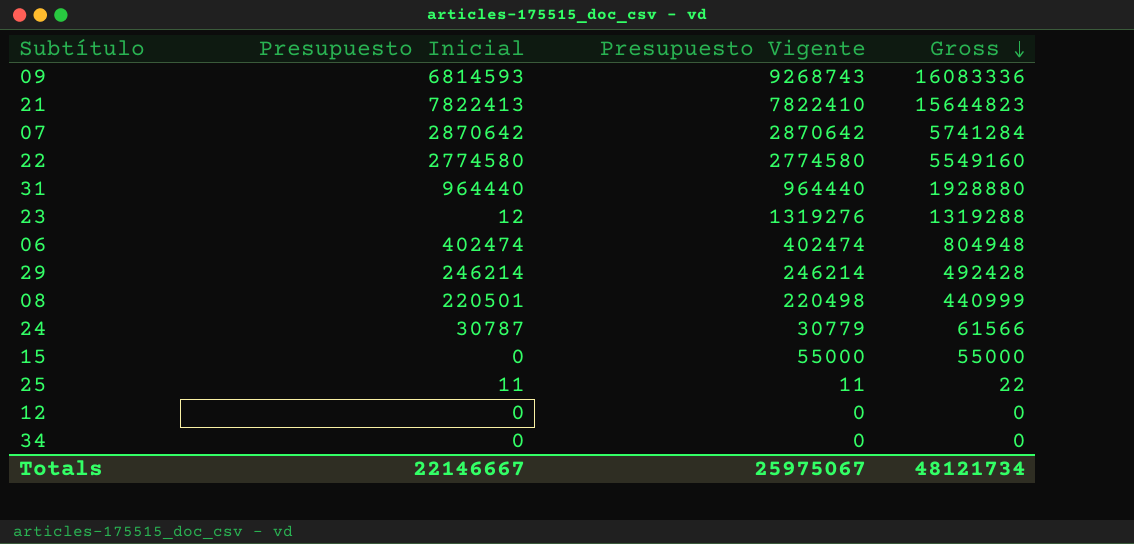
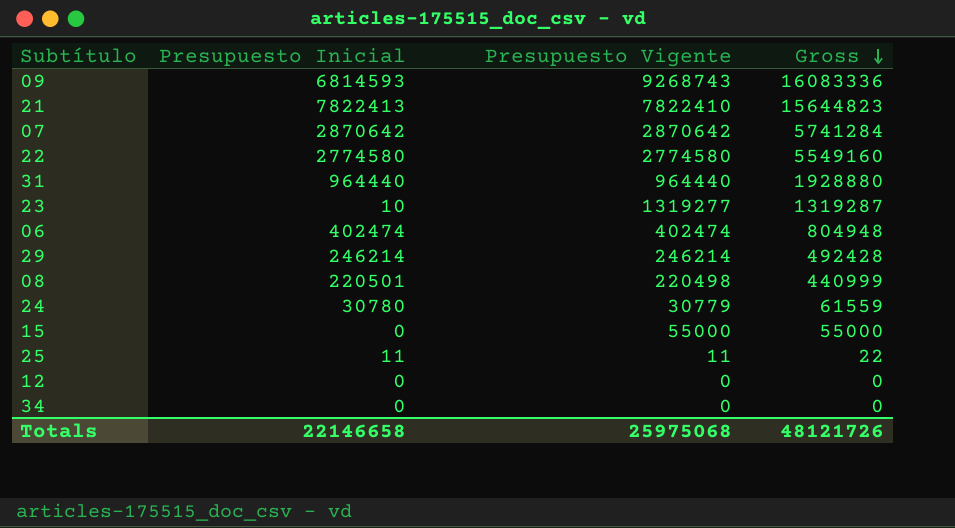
23 | Presupuesto Inicial: 12 -> 10
23 | Presupuesto Vigente: 1319276 -> 1319277
23 | Gross: 1319288 -> 1319287
24 | Presupuesto Inicial: 30787 -> 30780
24 | Gross: 61566 -> 61559
Totals | Presupuesto Inicial: 22146667 -> 22146658
Totals | Presupuesto Vigente: 25975067 -> 25975068
Totals | Gross: 48121734 -> 48121726

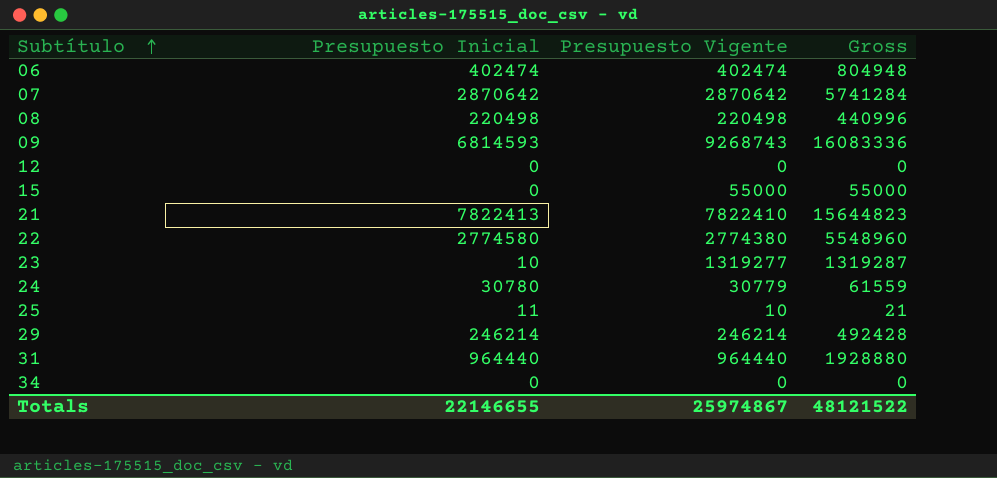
row order: Gross descending -> Subtítulo ascending
08 | Presupuesto Inicial: 220501 -> 220498
08 | Gross: 440999 -> 440996
22 | Presupuesto Vigente: 2774580 -> 2774380
22 | Gross: 5549160 -> 5548960
25 | Presupuesto Vigente: 11 -> 10
25 | Gross: 22 -> 21
Totals | Presupuesto Inicial: 22146658 -> 22146655
Totals | Presupuesto Vigente: 25975068 -> 25974867
Totals | Gross: 48121726 -> 48121522

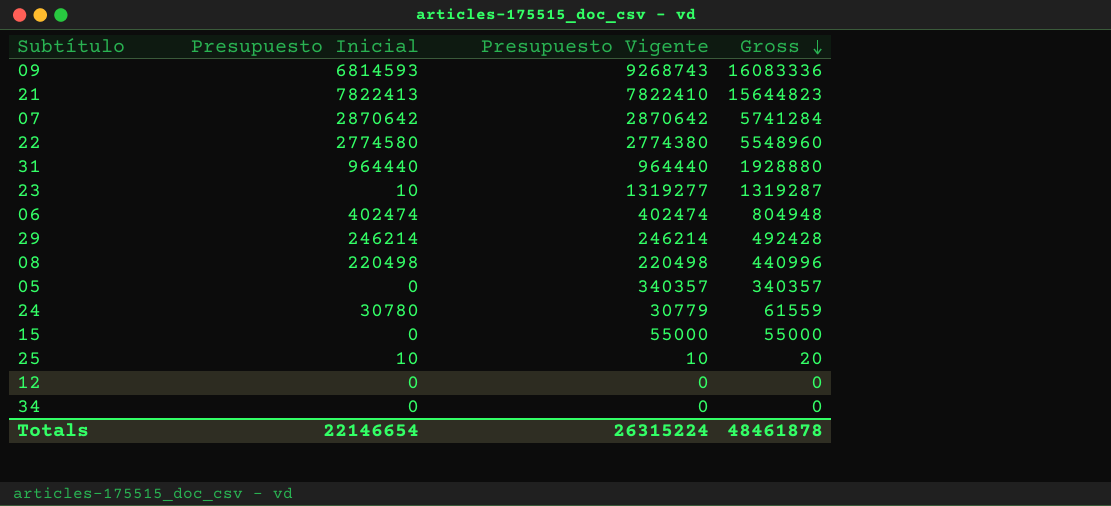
row order: Subtítulo ascending -> Gross descending
row 05: none -> 0 | 340357 | 340357
25 | Presupuesto Inicial: 11 -> 10
25 | Gross: 21 -> 20
Totals | Presupuesto Inicial: 22146655 -> 22146654
Totals | Presupuesto Vigente: 25974867 -> 26315224
Totals | Gross: 48121522 -> 48461878

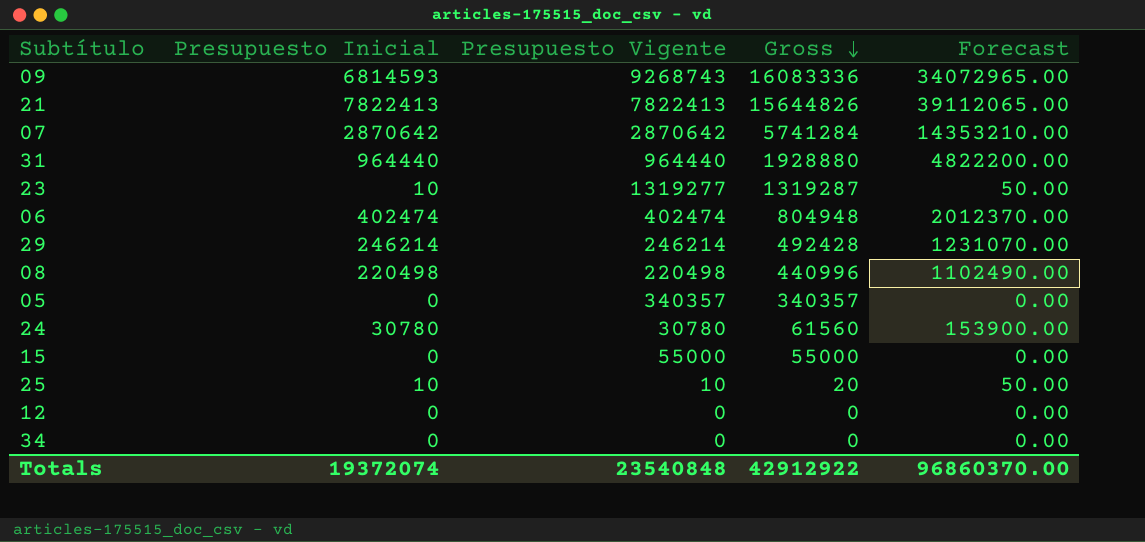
column Forecast | formula: none -> [Presupuesto Inicial] * 5
row 22: 2774580 | 2774380 | 5548960 -> none
21 | Presupuesto Vigente: 7822410 -> 7822413
21 | Gross: 15644823 -> 15644826
24 | Presupuesto Vigente: 30779 -> 30780
24 | Gross: 61559 -> 61560
Totals | Presupuesto Inicial: 22146654 -> 19372074
Totals | Presupuesto Vigente: 26315224 -> 23540848
Totals | Gross: 48461878 -> 42912922

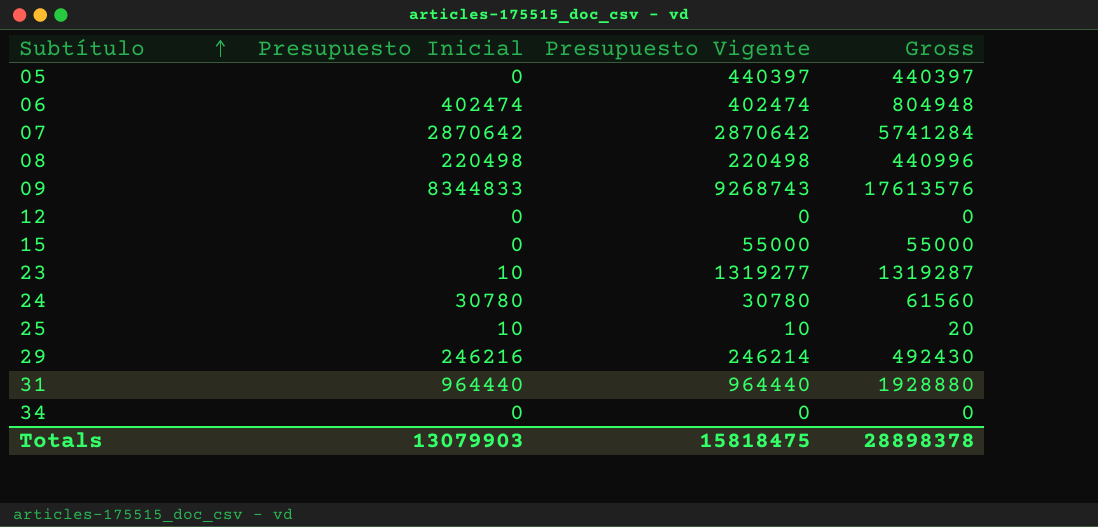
row order: Gross descending -> Subtítulo ascending
column Forecast | formula: [Presupuesto Inicial] * 5 -> none
row 21: 7822413 | 7822413 | 15644826 | 39112065.00 -> none
05 | Presupuesto Vigente: 340357 -> 440397
05 | Gross: 340357 -> 440397
09 | Presupuesto Inicial: 6814593 -> 8344833
09 | Gross: 16083336 -> 17613576
29 | Presupuesto Inicial: 246214 -> 246216
29 | Gross: 492428 -> 492430
Totals | Presupuesto Inicial: 19372074 -> 13079903
Totals | Presupuesto Vigente: 23540848 -> 15818475
Totals | Gross: 42912922 -> 28898378

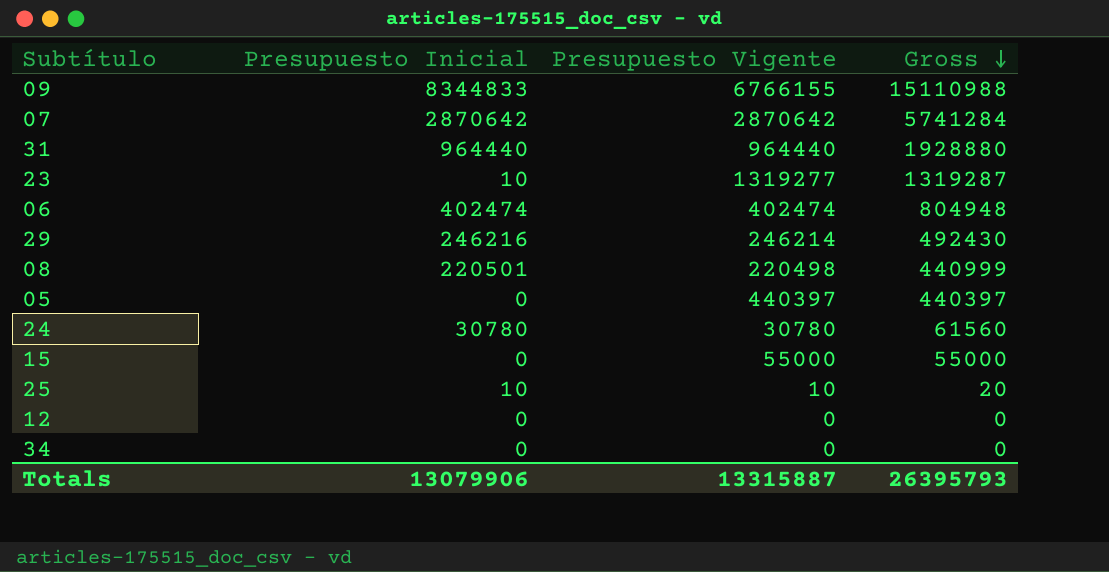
row order: Subtítulo ascending -> Gross descending
09 | Presupuesto Vigente: 9268743 -> 6766155
09 | Gross: 17613576 -> 15110988
08 | Presupuesto Inicial: 220498 -> 220501
08 | Gross: 440996 -> 440999
Totals | Presupuesto Inicial: 13079903 -> 13079906
Totals | Presupuesto Vigente: 15818475 -> 13315887
Totals | Gross: 28898378 -> 26395793

